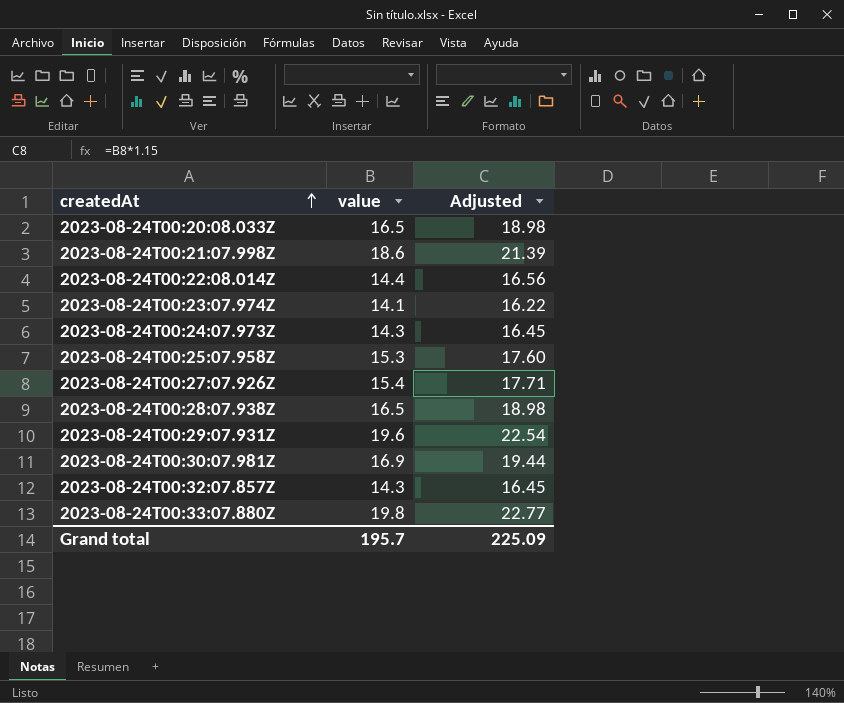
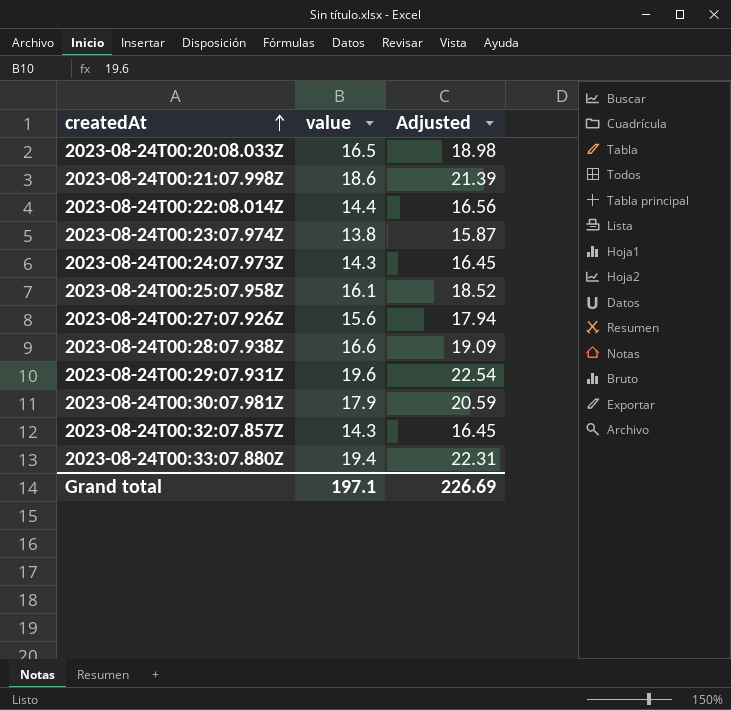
2023-08-24T00:23:07.974Z | value: 14.1 -> 13.8
2023-08-24T00:23:07.974Z | Adjusted: 16.22 -> 15.87
2023-08-24T00:25:07.958Z | value: 15.3 -> 16.1
2023-08-24T00:25:07.958Z | Adjusted: 17.60 -> 18.52
2023-08-24T00:27:07.926Z | value: 15.4 -> 15.6
2023-08-24T00:27:07.926Z | Adjusted: 17.71 -> 17.94
2023-08-24T00:28:07.938Z | value: 16.5 -> 16.6
2023-08-24T00:28:07.938Z | Adjusted: 18.98 -> 19.09
2023-08-24T00:30:07.981Z | value: 16.9 -> 17.9
2023-08-24T00:30:07.981Z | Adjusted: 19.44 -> 20.59
2023-08-24T00:33:07.880Z | value: 19.8 -> 19.4
2023-08-24T00:33:07.880Z | Adjusted: 22.77 -> 22.31
Grand total | value: 195.7 -> 197.1
Grand total | Adjusted: 225.09 -> 226.69

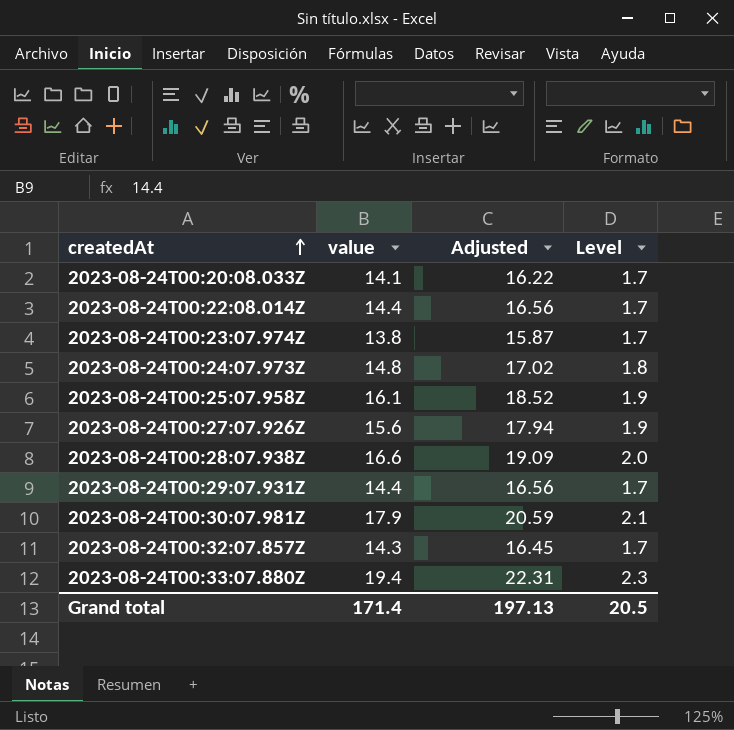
column Level | formula: none -> [value] * 0.12
row 2023-08-24T00:21:07.998Z: 18.6 | 21.39 -> none
2023-08-24T00:20:08.033Z | value: 16.5 -> 14.1
2023-08-24T00:20:08.033Z | Adjusted: 18.98 -> 16.22
2023-08-24T00:24:07.973Z | value: 14.3 -> 14.8
2023-08-24T00:24:07.973Z | Adjusted: 16.45 -> 17.02
2023-08-24T00:29:07.931Z | value: 19.6 -> 14.4
2023-08-24T00:29:07.931Z | Adjusted: 22.54 -> 16.56
Grand total | value: 197.1 -> 171.4
Grand total | Adjusted: 226.69 -> 197.13

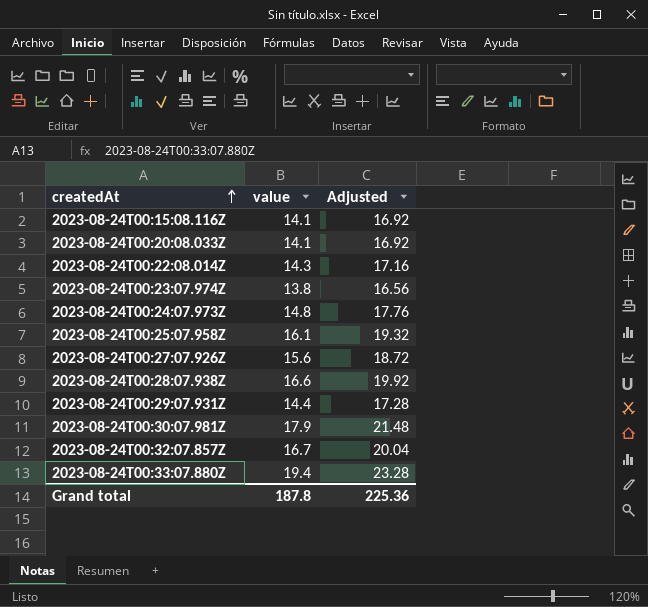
column Level | formula: [value] * 0.12 -> none
column Adjusted | formula: [value] * 1.15 -> [value] * 1.2
row 2023-08-24T00:15:08.116Z: none -> 14.1 | 16.92
2023-08-24T00:22:08.014Z | value: 14.4 -> 14.3
2023-08-24T00:32:07.857Z | value: 14.3 -> 16.7
Grand total | value: 171.4 -> 187.8
Grand total | Adjusted: 197.13 -> 225.36

